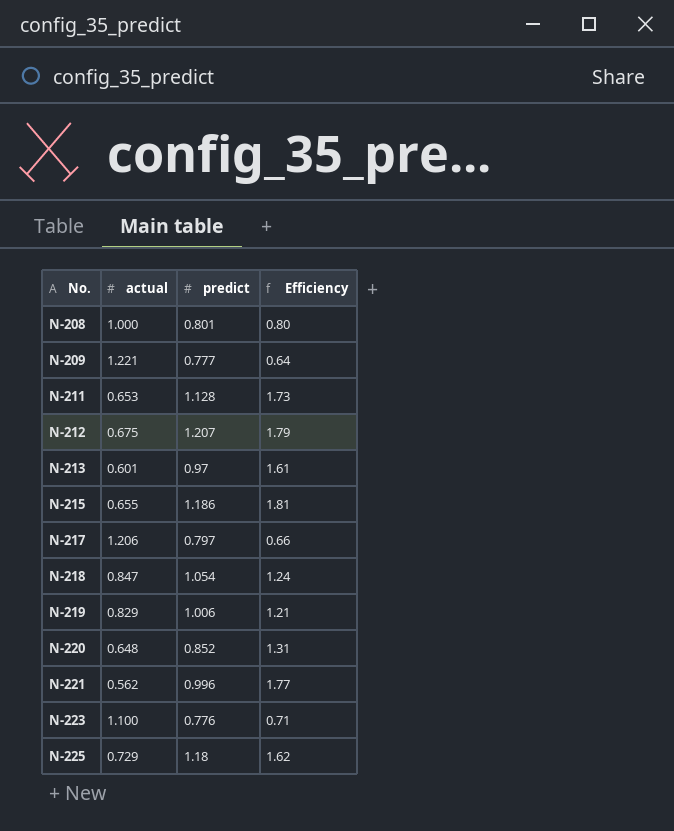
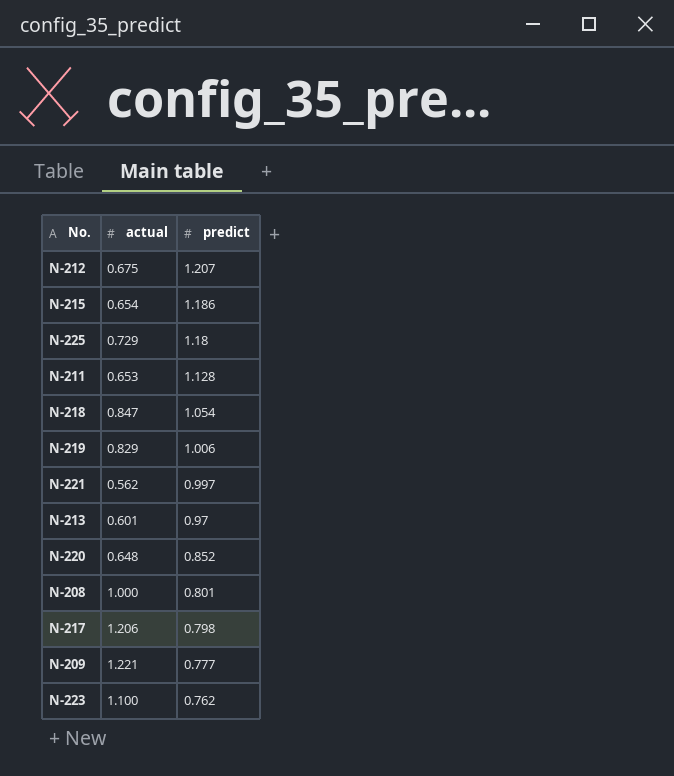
row order: No. ascending -> predict descending
column Efficiency | formula: [predict] / [actual] -> none
N-215 | actual: 0.655 -> 0.654
N-221 | predict: 0.996 -> 0.997
N-217 | predict: 0.797 -> 0.798
N-223 | predict: 0.776 -> 0.762

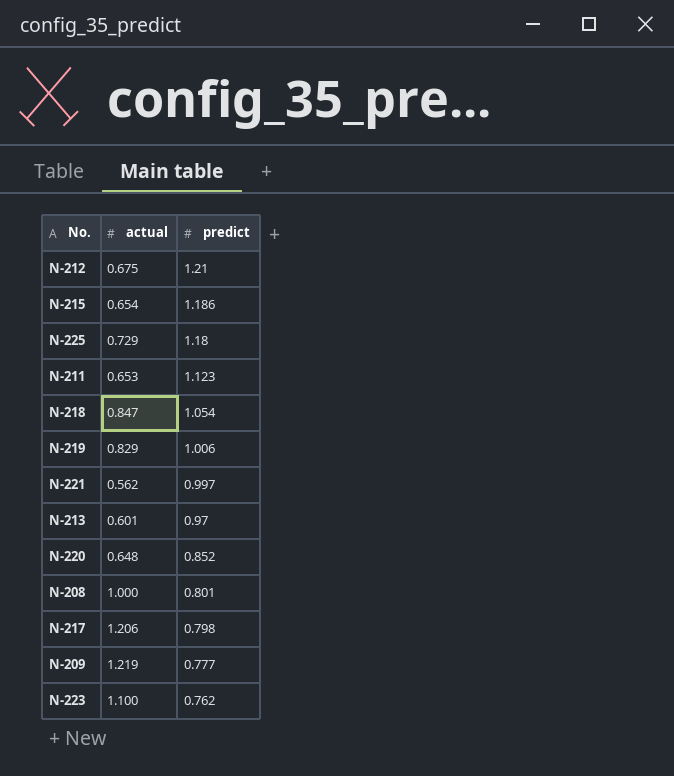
N-212 | predict: 1.207 -> 1.21
N-211 | predict: 1.128 -> 1.123
N-209 | actual: 1.221 -> 1.219

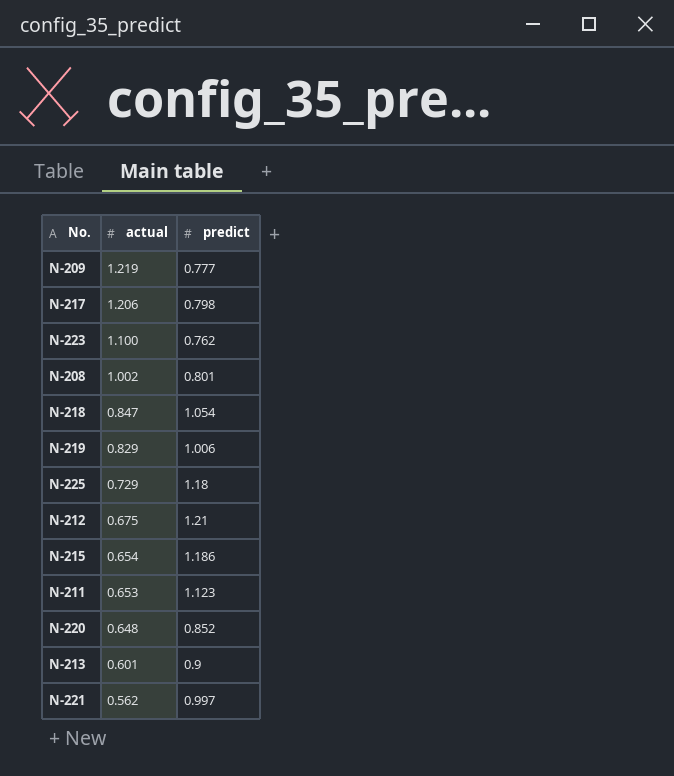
row order: predict descending -> actual descending
N-208 | actual: 1.000 -> 1.002
N-213 | predict: 0.97 -> 0.9

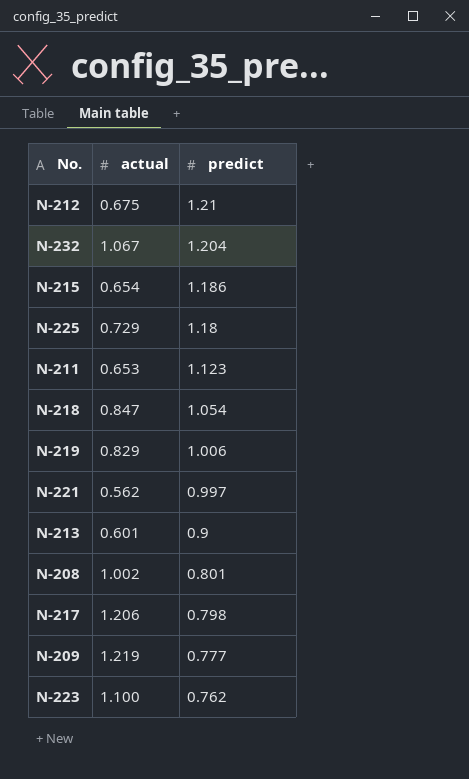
row order: actual descending -> predict descending
row N-220: 0.648 | 0.852 -> none
row N-232: none -> 1.067 | 1.204

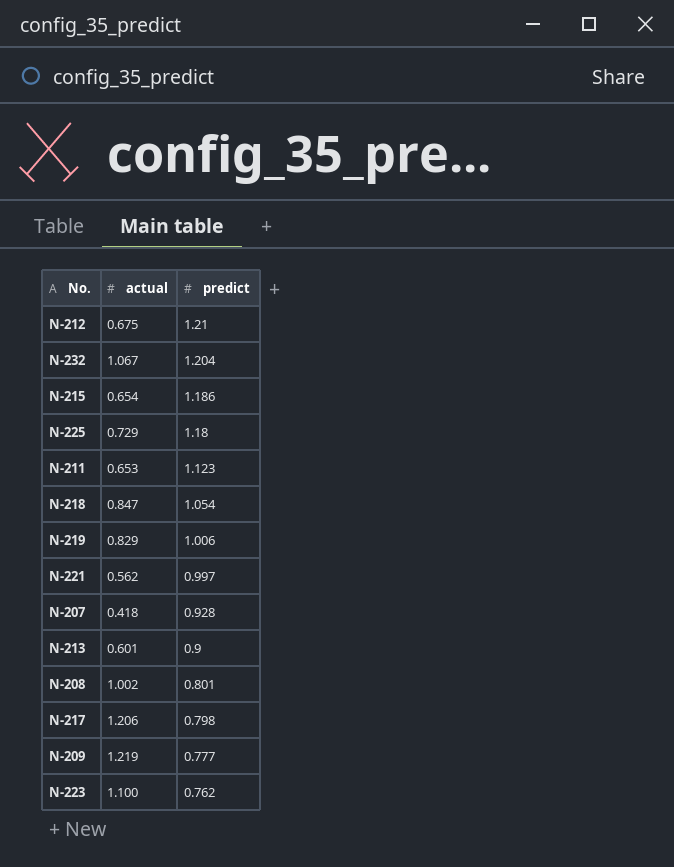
row N-207: none -> 0.418 | 0.928

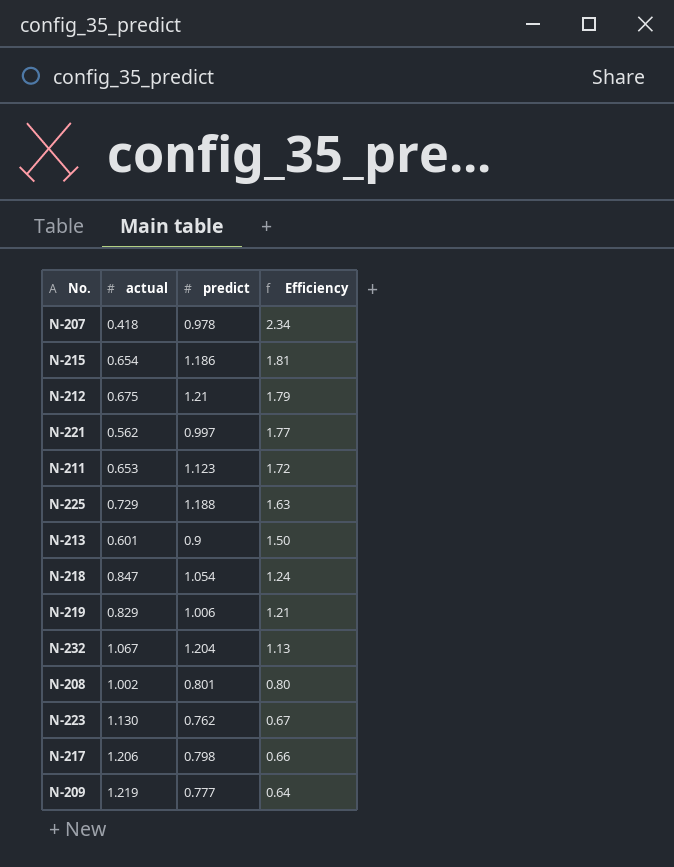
row order: predict descending -> Efficiency descending
column Efficiency | formula: none -> [predict] / [actual]
N-207 | predict: 0.928 -> 0.978
N-225 | predict: 1.18 -> 1.188
N-223 | actual: 1.100 -> 1.130

